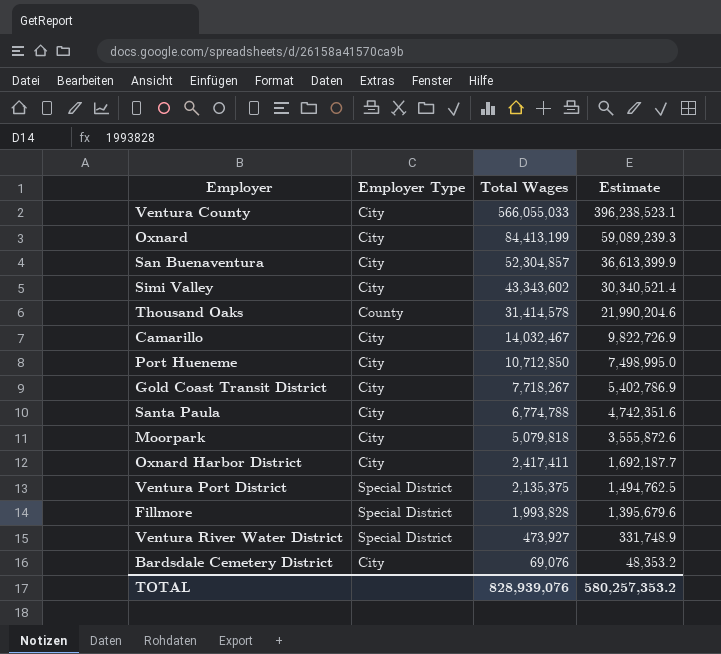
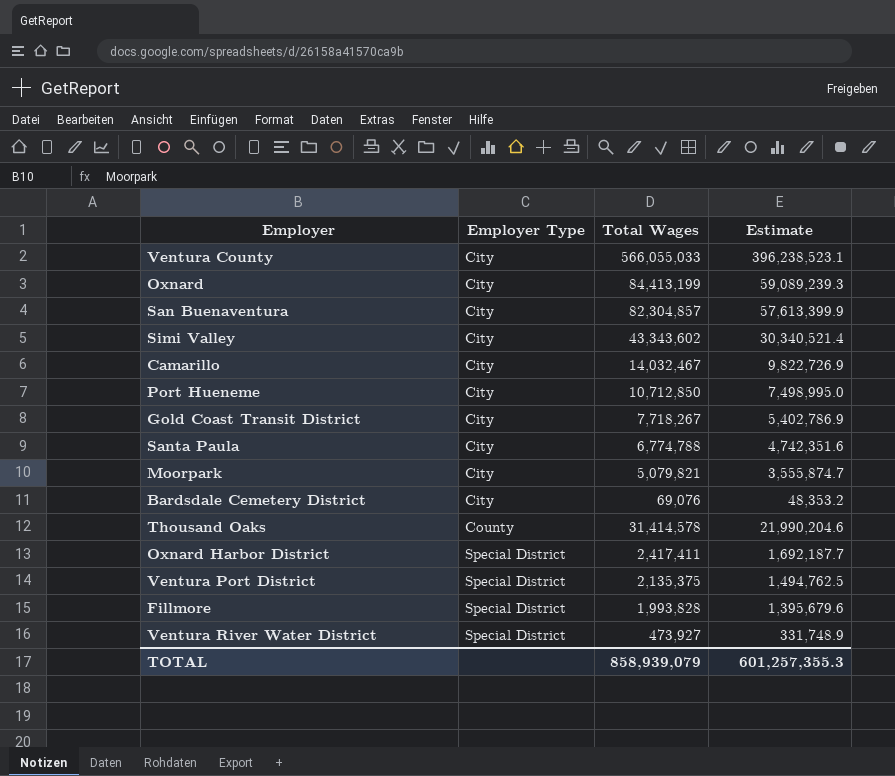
row order: Total Wages descending -> Employer Type ascending
San Buenaventura | Total Wages: 52,304,857 -> 82,304,857
San Buenaventura | Estimate: 36,613,399.9 -> 57,613,399.9
Moorpark | Total Wages: 5,079,818 -> 5,079,821
Moorpark | Estimate: 3,555,872.6 -> 3,555,874.7
Oxnard Harbor District | Employer Type: City -> Special District
TOTAL | Total Wages: 828,939,076 -> 858,939,079
TOTAL | Estimate: 580,257,353.2 -> 601,257,355.3

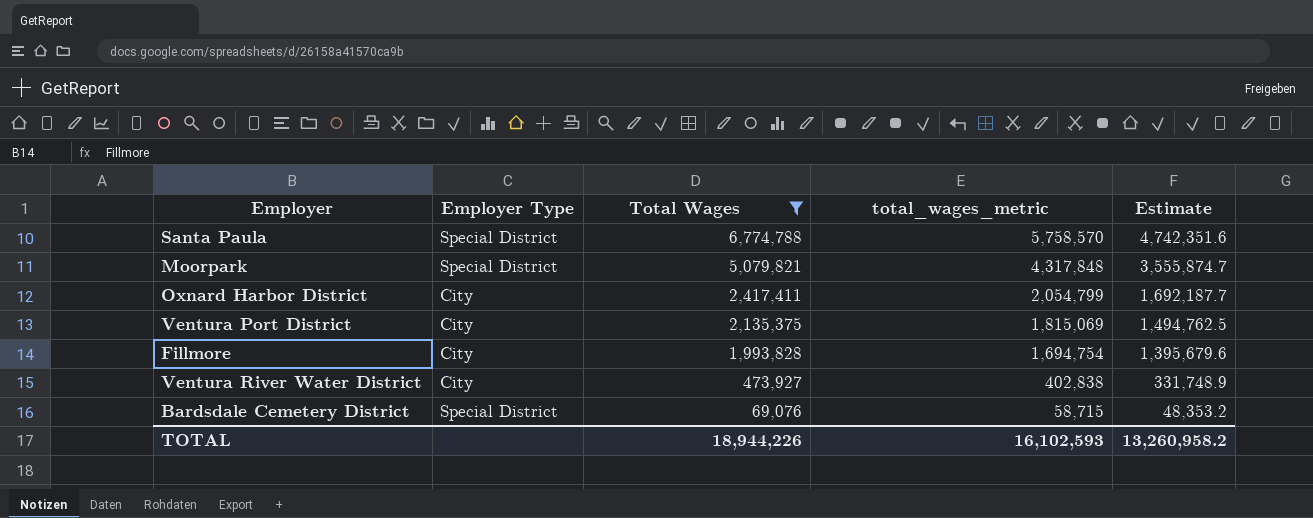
filter: none -> Total Wages <= 6,774,788
row order: Employer Type ascending -> Total Wages descending
column total_wages_metric | formula: none -> [Total Wages] * 0.85
Santa Paula | Employer Type: City -> Special District
Moorpark | Employer Type: City -> Special District
Oxnard Harbor District | Employer Type: Special District -> City
Ventura Port District | Employer Type: Special District -> City
Fillmore | Employer Type: Special District -> City
Ventura River Water District | Employer Type: Special District -> City
Bardsdale Cemetery District | Employer Type: City -> Special District
TOTAL | Total Wages: 858,939,079 -> 18,944,226
TOTAL | Estimate: 601,257,355.3 -> 13,260,958.2

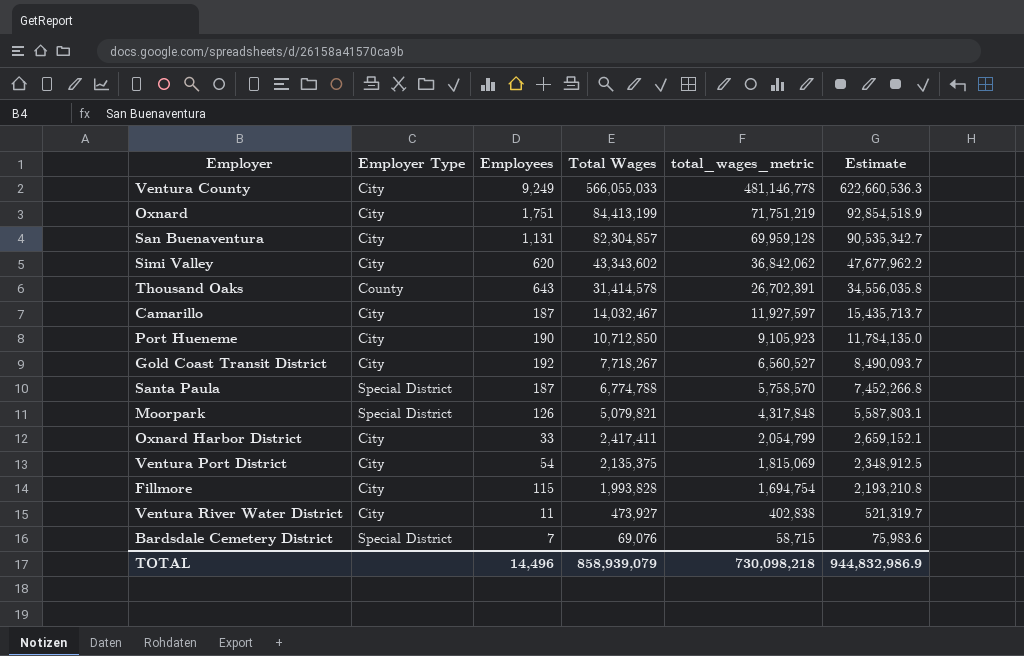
filter: Total Wages <= 6,774,788 -> none
column Employees | position: none -> 3
column Estimate | formula: [Total Wages] * 0.7 -> [Total Wages] * 1.1
TOTAL | Total Wages: 18,944,226 -> 858,939,079
TOTAL | total_wages_metric: 16,102,593 -> 730,098,218
TOTAL | Estimate: 13,260,958.2 -> 944,832,986.9

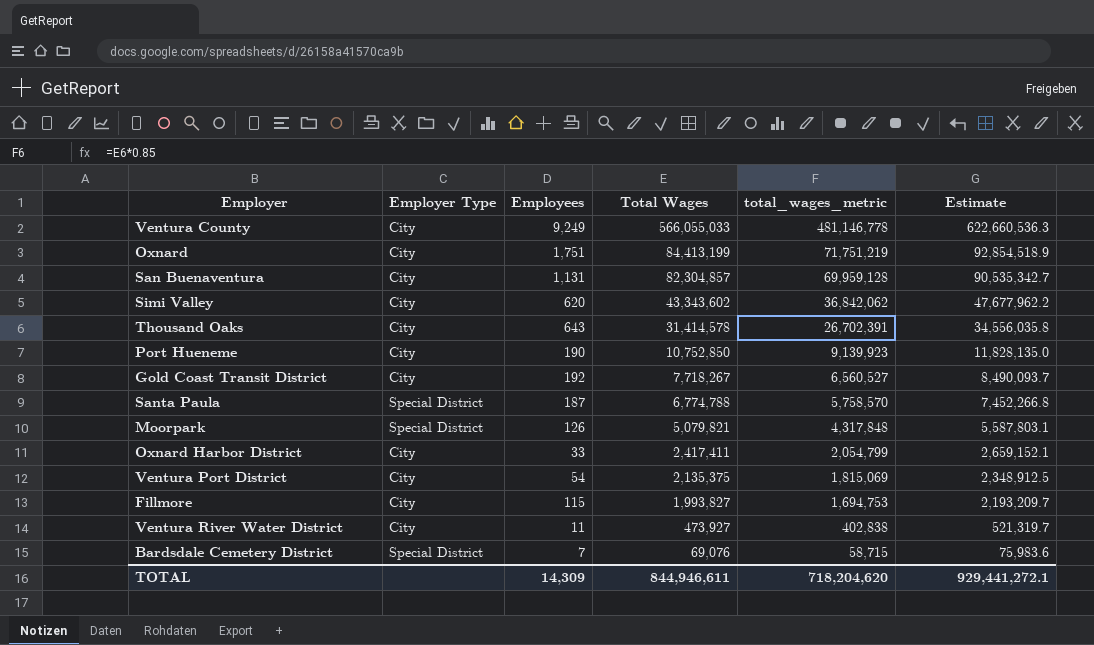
row Camarillo: City | 187 | 14,032,467 | 11,927,597 | 15,435,713.7 -> none
Thousand Oaks | Employer Type: County -> City
Port Hueneme | Total Wages: 10,712,850 -> 10,752,850
Port Hueneme | total_wages_metric: 9,105,923 -> 9,139,923
Port Hueneme | Estimate: 11,784,135.0 -> 11,828,135.0
Fillmore | Total Wages: 1,993,828 -> 1,993,827
Fillmore | total_wages_metric: 1,694,754 -> 1,694,753
Fillmore | Estimate: 2,193,210.8 -> 2,193,209.7
TOTAL | Employees: 14,496 -> 14,309
TOTAL | Total Wages: 858,939,079 -> 844,946,611
TOTAL | total_wages_metric: 730,098,218 -> 718,204,620
TOTAL | Estimate: 944,832,986.9 -> 929,441,272.1

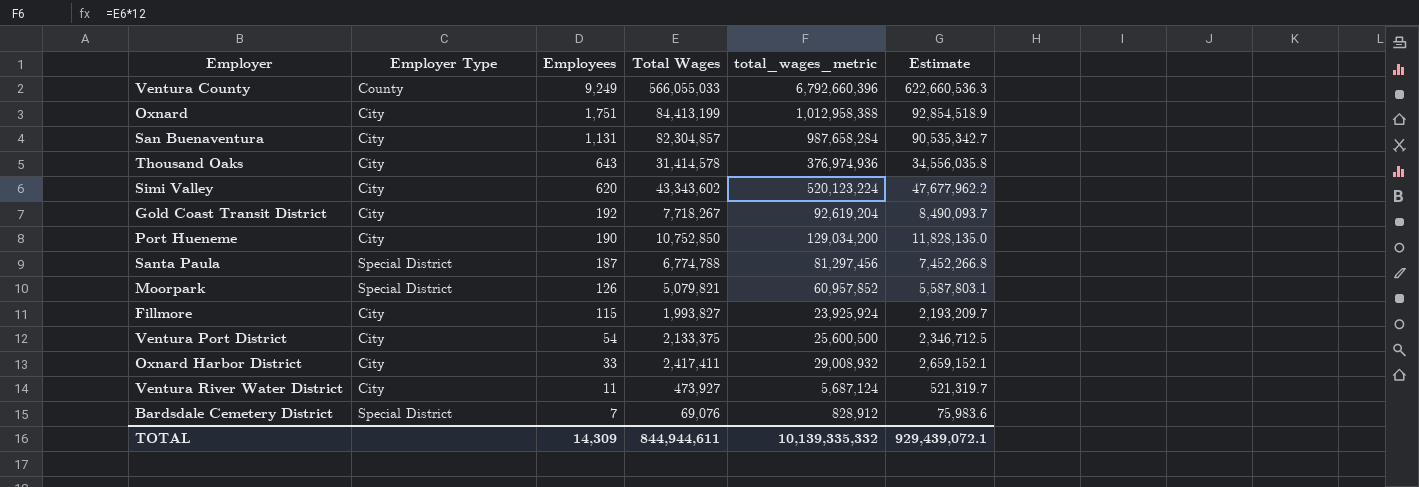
row order: Total Wages descending -> Employees descending
column total_wages_metric | formula: [Total Wages] * 0.85 -> [Total Wages] * 12
Ventura County | Employer Type: City -> County
Ventura Port District | Total Wages: 2,135,375 -> 2,133,375
Ventura Port District | Estimate: 2,348,912.5 -> 2,346,712.5
TOTAL | Total Wages: 844,946,611 -> 844,944,611
TOTAL | total_wages_metric: 718,204,620 -> 10,139,335,332
TOTAL | Estimate: 929,441,272.1 -> 929,439,072.1

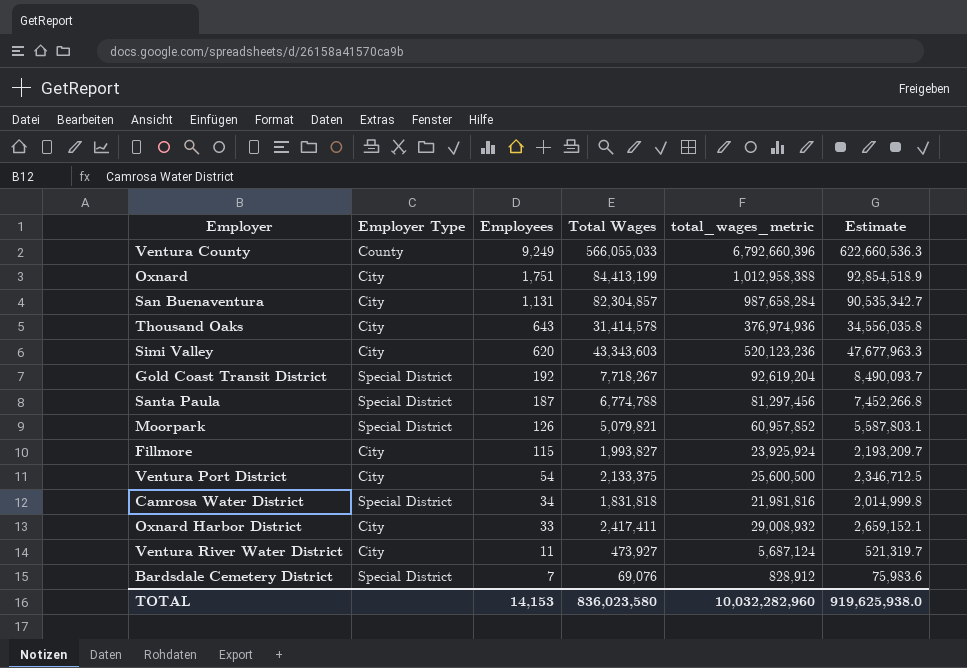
row Port Hueneme: City | 190 | 10,752,850 | 129,034,200 | 11,828,135.0 -> none
Simi Valley | Total Wages: 43,343,602 -> 43,343,603
Simi Valley | total_wages_metric: 520,123,224 -> 520,123,236
Simi Valley | Estimate: 47,677,962.2 -> 47,677,963.3
Gold Coast Transit District | Employer Type: City -> Special District
row Camrosa Water District: none -> Special District | 34 | 1,831,818 | 21,981,816 | 2,014,999.8
TOTAL | Employees: 14,309 -> 14,153
TOTAL | Total Wages: 844,944,611 -> 836,023,580
TOTAL | total_wages_metric: 10,139,335,332 -> 10,032,282,960
TOTAL | Estimate: 929,439,072.1 -> 919,625,938.0

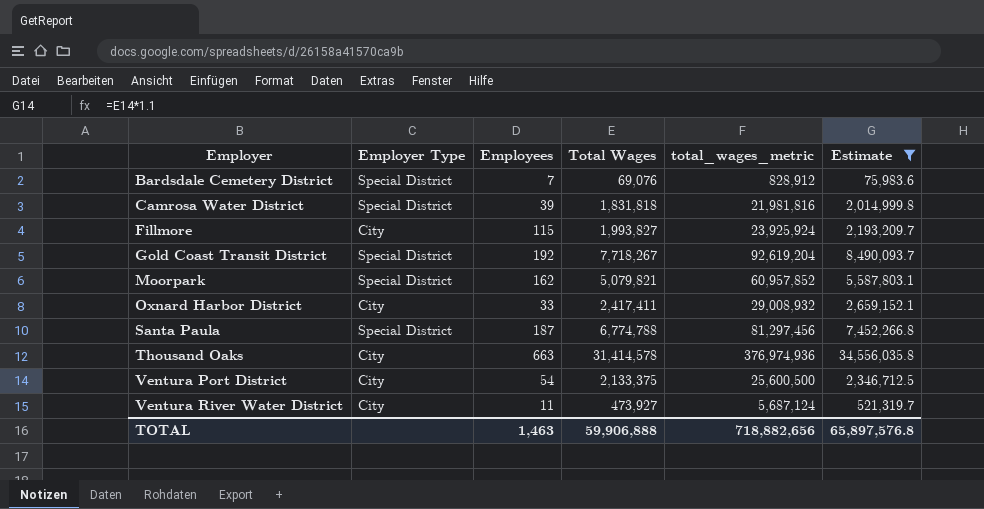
filter: none -> Estimate <= 34,556,035.8
row order: Employees descending -> Employer ascending
Camrosa Water District | Employees: 34 -> 39
Moorpark | Employees: 126 -> 162
Thousand Oaks | Employees: 643 -> 663
TOTAL | Employees: 14,153 -> 1,463
TOTAL | Total Wages: 836,023,580 -> 59,906,888
TOTAL | total_wages_metric: 10,032,282,960 -> 718,882,656
TOTAL | Estimate: 919,625,938.0 -> 65,897,576.8

